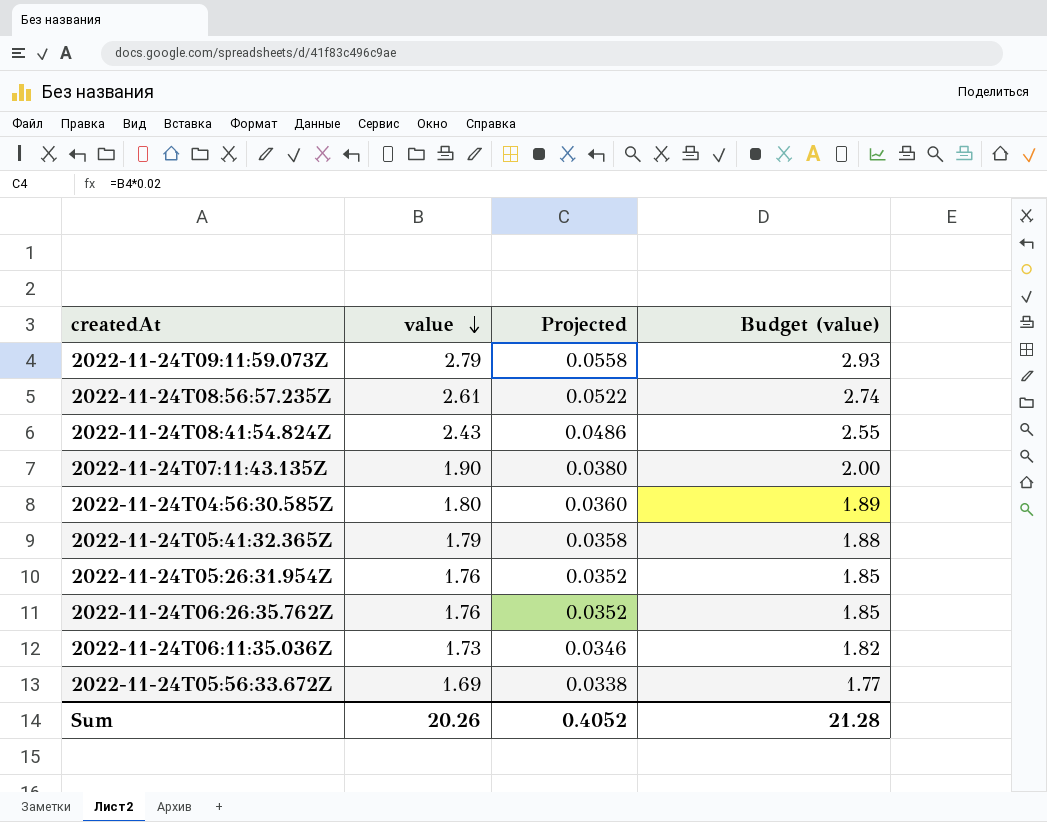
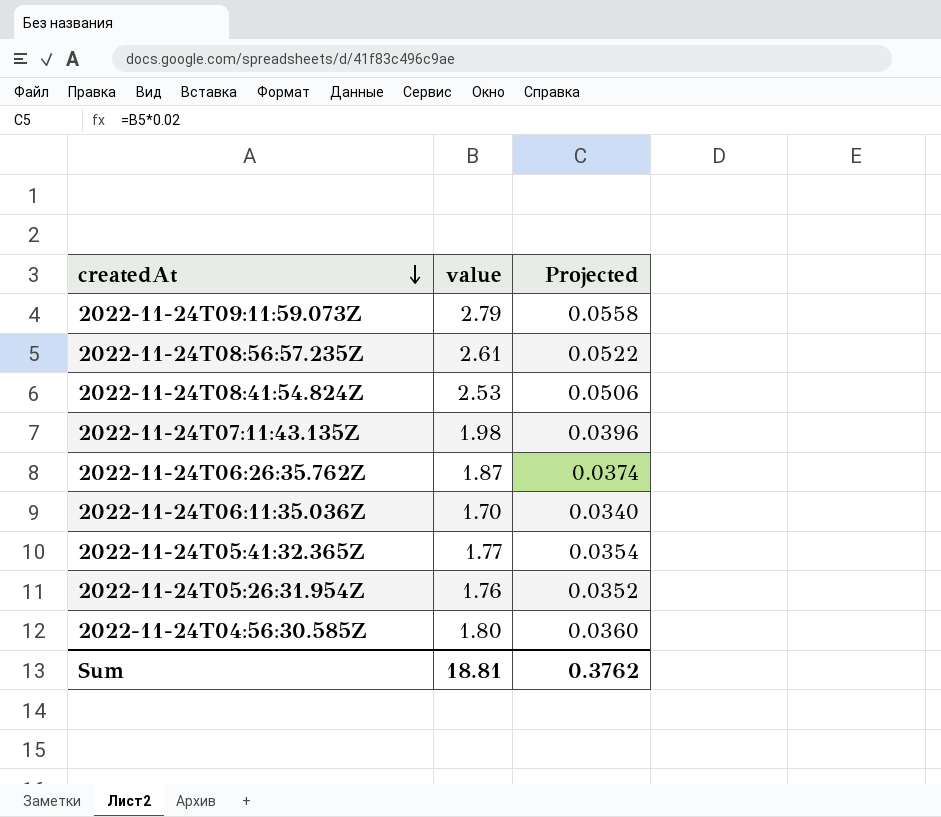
row order: value descending -> createdAt descending
column Budget (value) | formula: [value] * 1.05 -> none
row 2022-11-24T05:56:33.672Z: 1.69 | 0.0338 | 1.77 -> none
2022-11-24T08:41:54.824Z | value: 2.43 -> 2.53
2022-11-24T08:41:54.824Z | Projected: 0.0486 -> 0.0506
2022-11-24T07:11:43.135Z | value: 1.90 -> 1.98
2022-11-24T07:11:43.135Z | Projected: 0.0380 -> 0.0396
2022-11-24T06:26:35.762Z | value: 1.76 -> 1.87
2022-11-24T06:26:35.762Z | Projected: 0.0352 -> 0.0374
2022-11-24T06:11:35.036Z | value: 1.73 -> 1.70
2022-11-24T06:11:35.036Z | Projected: 0.0346 -> 0.0340
2022-11-24T05:41:32.365Z | value: 1.79 -> 1.77
2022-11-24T05:41:32.365Z | Projected: 0.0358 -> 0.0354
Sum | value: 20.26 -> 18.81
Sum | Projected: 0.4052 -> 0.3762

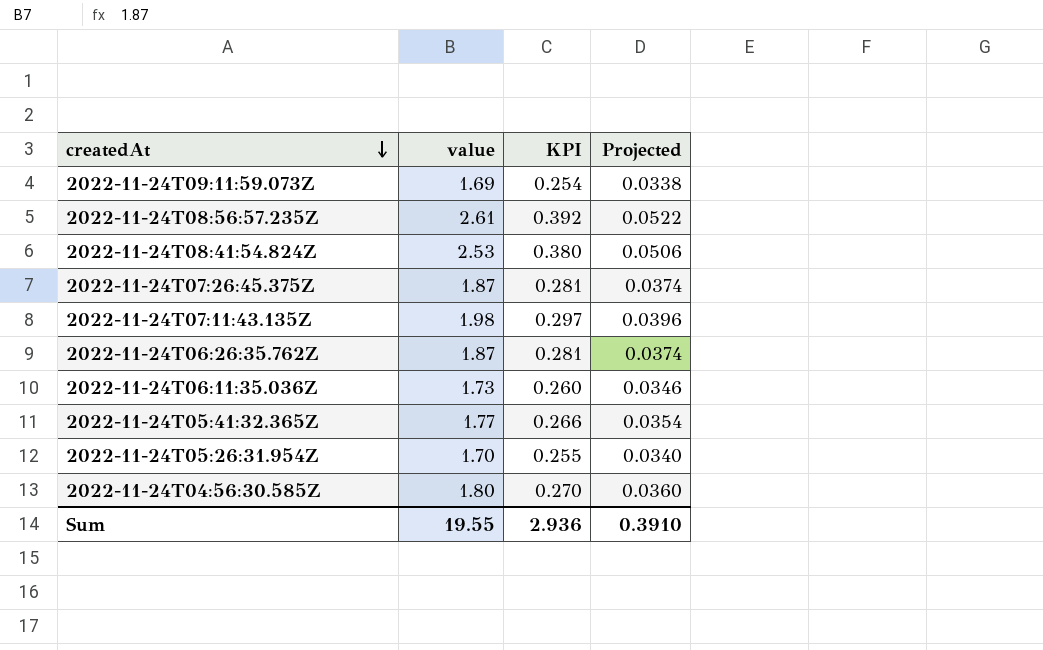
column KPI | formula: none -> [value] * 0.15
2022-11-24T09:11:59.073Z | value: 2.79 -> 1.69
2022-11-24T09:11:59.073Z | Projected: 0.0558 -> 0.0338
row 2022-11-24T07:26:45.375Z: none -> 1.87 | 0.281 | 0.0374
2022-11-24T06:11:35.036Z | value: 1.70 -> 1.73
2022-11-24T06:11:35.036Z | Projected: 0.0340 -> 0.0346
2022-11-24T05:26:31.954Z | value: 1.76 -> 1.70
2022-11-24T05:26:31.954Z | Projected: 0.0352 -> 0.0340
Sum | value: 18.81 -> 19.55
Sum | Projected: 0.3762 -> 0.3910

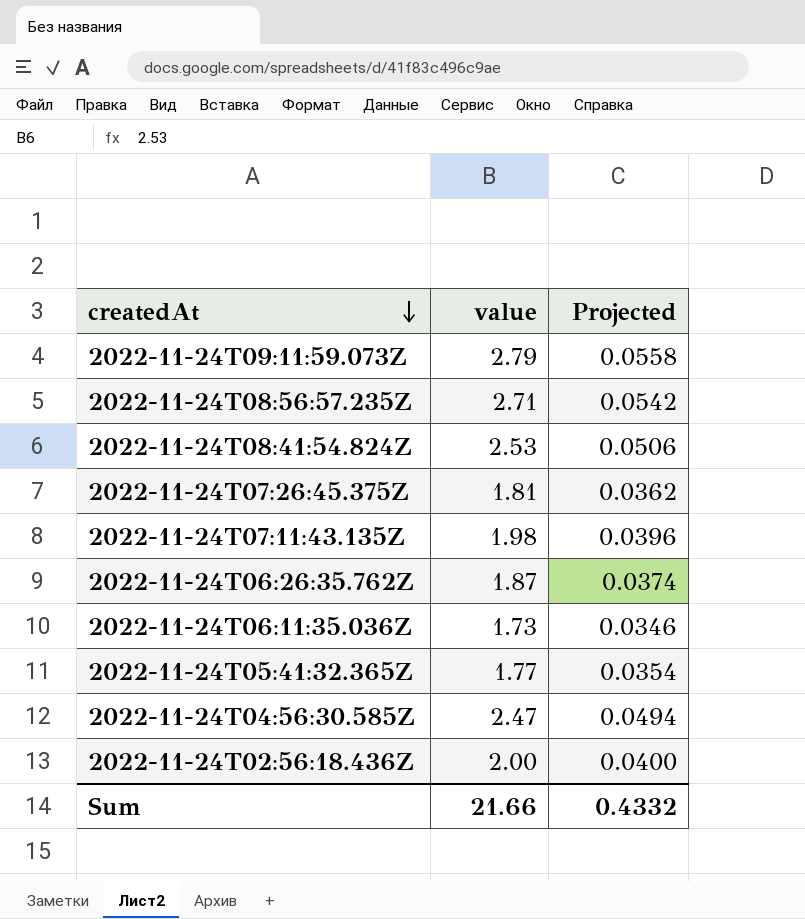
column KPI | formula: [value] * 0.15 -> none
row 2022-11-24T05:26:31.954Z: 1.70 | 0.255 | 0.0340 -> none
2022-11-24T09:11:59.073Z | value: 1.69 -> 2.79
2022-11-24T09:11:59.073Z | Projected: 0.0338 -> 0.0558
2022-11-24T08:56:57.235Z | value: 2.61 -> 2.71
2022-11-24T08:56:57.235Z | Projected: 0.0522 -> 0.0542
2022-11-24T07:26:45.375Z | value: 1.87 -> 1.81
2022-11-24T07:26:45.375Z | Projected: 0.0374 -> 0.0362
2022-11-24T04:56:30.585Z | value: 1.80 -> 2.47
2022-11-24T04:56:30.585Z | Projected: 0.0360 -> 0.0494
row 2022-11-24T02:56:18.436Z: none -> 2.00 | 0.0400
Sum | value: 19.55 -> 21.66
Sum | Projected: 0.3910 -> 0.4332

